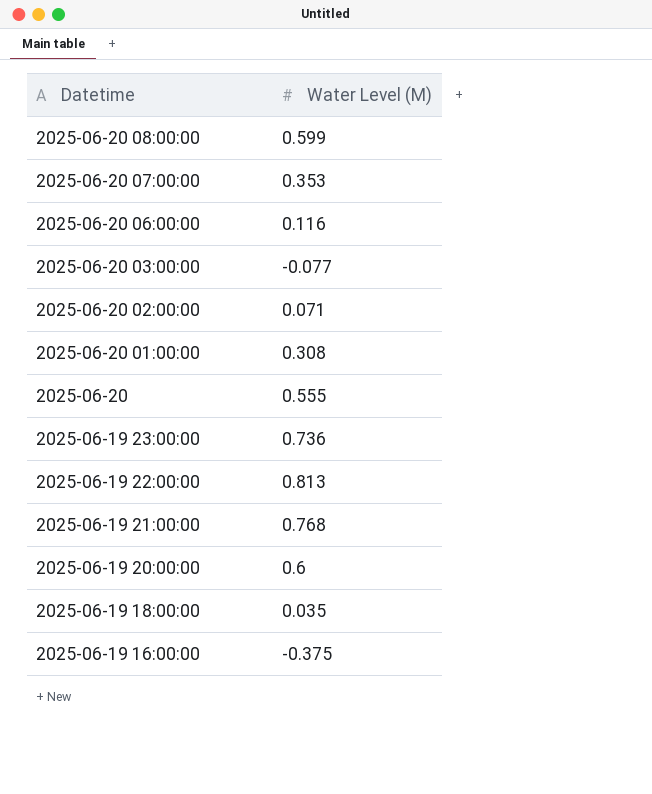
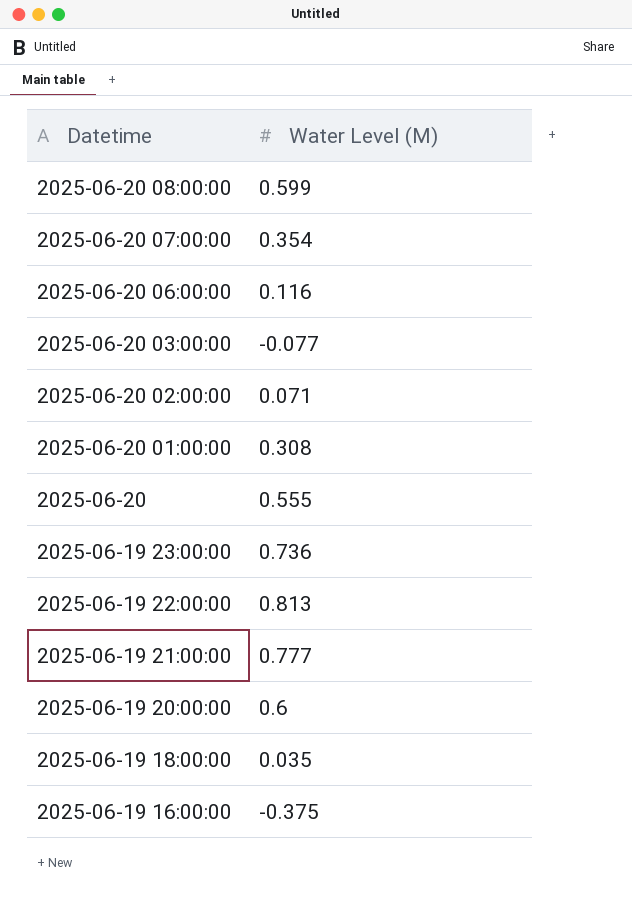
2025-06-20 07:00:00 | Water Level (M): 0.353 -> 0.354
2025-06-19 21:00:00 | Water Level (M): 0.768 -> 0.777

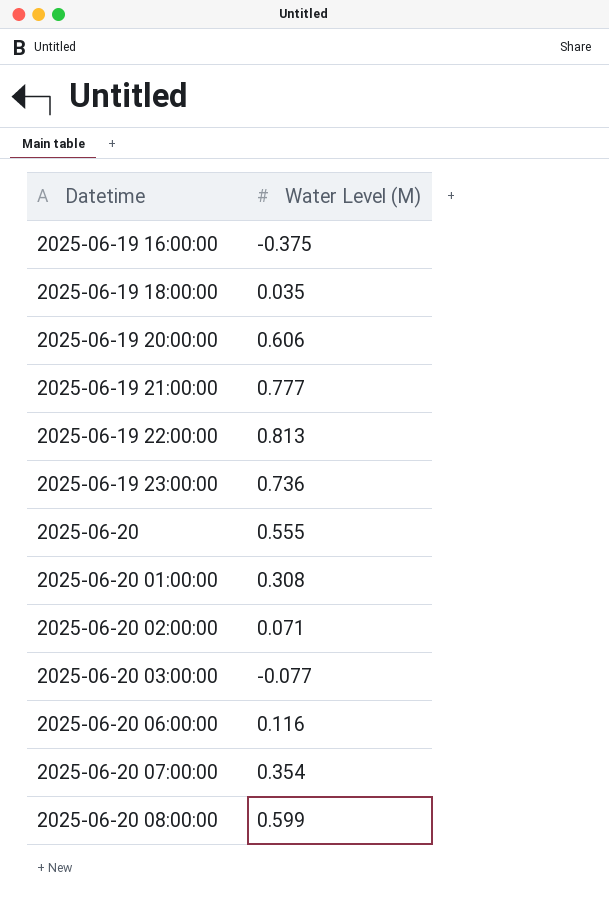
row order: Datetime descending -> Datetime ascending
2025-06-19 20:00:00 | Water Level (M): 0.6 -> 0.606

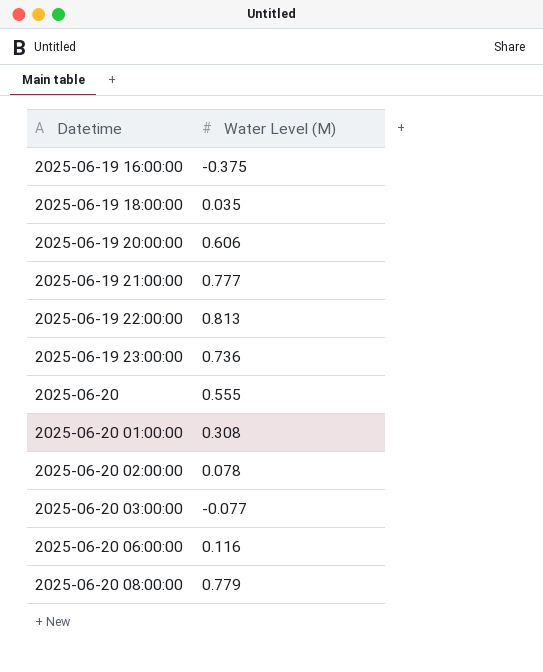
row 2025-06-20 07:00:00: 0.354 -> none
2025-06-20 02:00:00 | Water Level (M): 0.071 -> 0.078
2025-06-20 08:00:00 | Water Level (M): 0.599 -> 0.779

